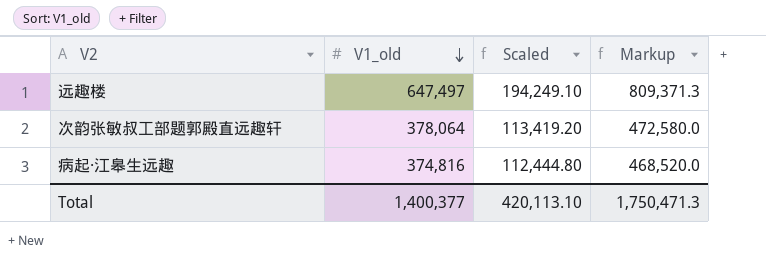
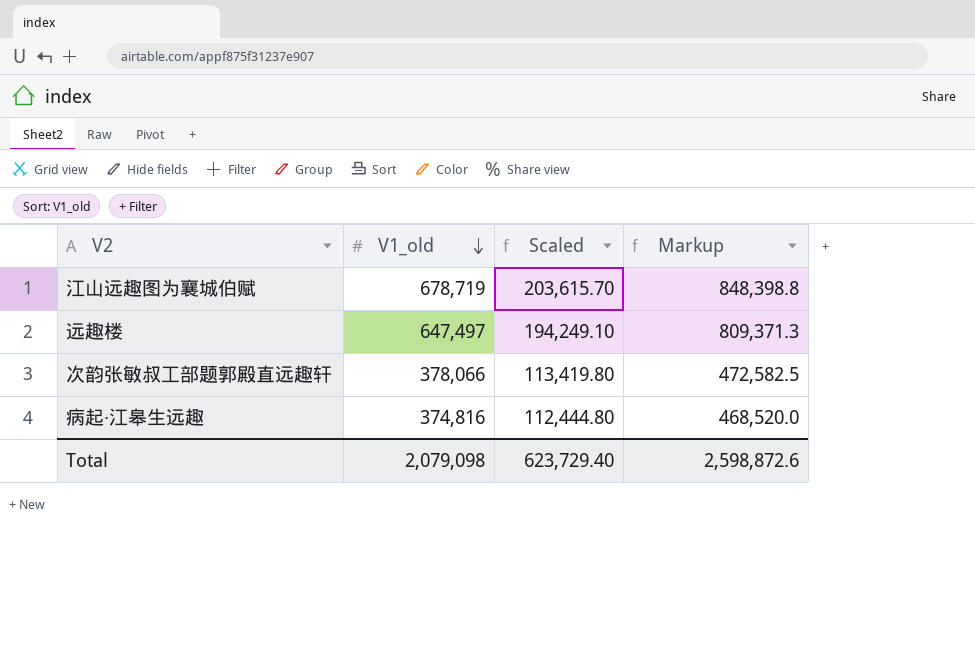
row 江山远趣图为襄城伯赋: none -> 678,719 | 203,615.70 | 848,398.8
次韵张敏叔工部题郭殿直远趣轩 | V1_old: 378,064 -> 378,066
次韵张敏叔工部题郭殿直远趣轩 | Scaled: 113,419.20 -> 113,419.80
次韵张敏叔工部题郭殿直远趣轩 | Markup: 472,580.0 -> 472,582.5
Total | V1_old: 1,400,377 -> 2,079,098
Total | Scaled: 420,113.10 -> 623,729.40
Total | Markup: 1,750,471.3 -> 2,598,872.6

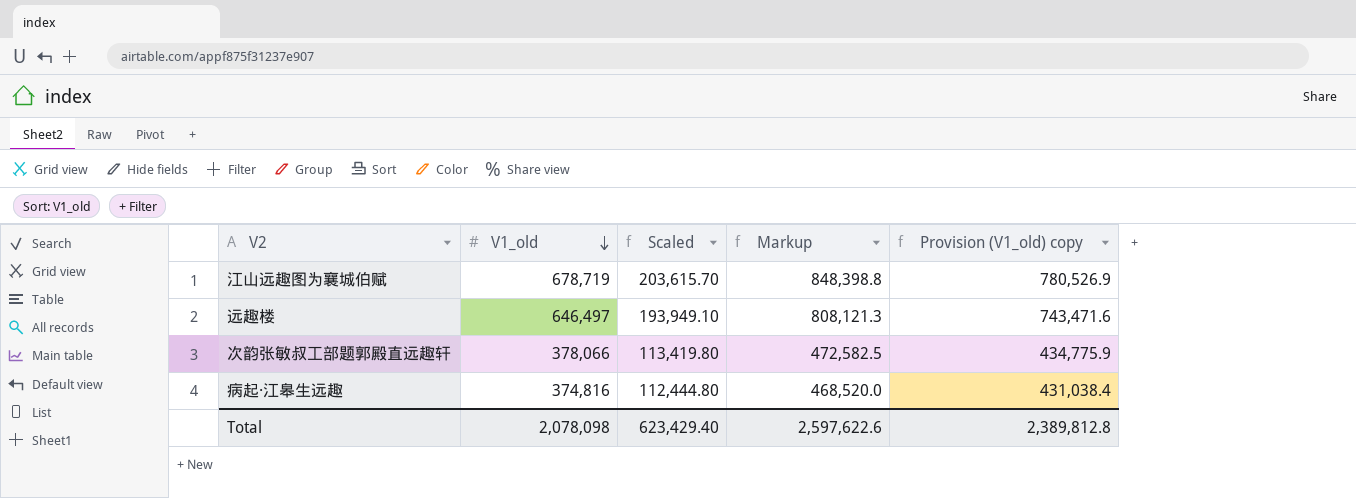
column Provision (V1_old) copy | formula: none -> [V1_old] * 1.15
远趣楼 | V1_old: 647,497 -> 646,497
远趣楼 | Scaled: 194,249.10 -> 193,949.10
远趣楼 | Markup: 809,371.3 -> 808,121.3
Total | V1_old: 2,079,098 -> 2,078,098
Total | Scaled: 623,729.40 -> 623,429.40
Total | Markup: 2,598,872.6 -> 2,597,622.6

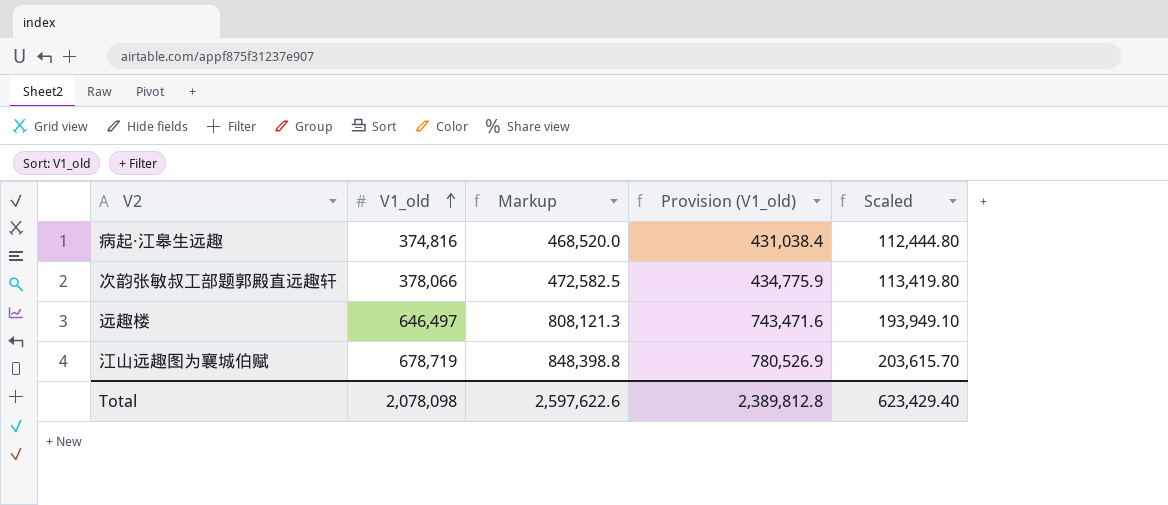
row order: V1_old descending -> V1_old ascending
column name: Provision (V1_old) copy -> Provision (V1_old)
column Scaled | position: 3 -> 5

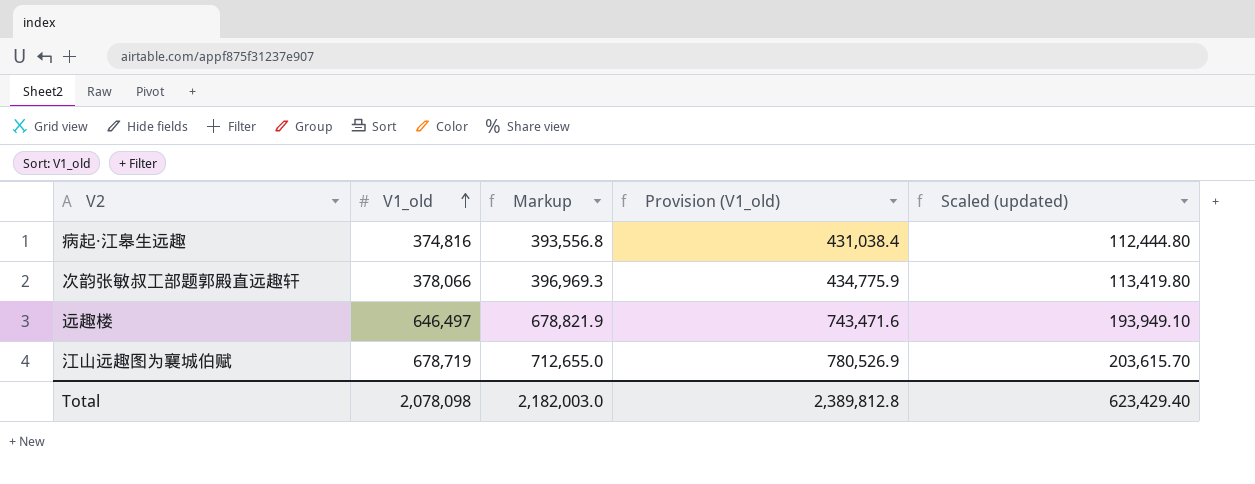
column Markup | formula: [V1_old] * 1.25 -> [V1_old] * 1.05
column name: Scaled -> Scaled (updated)
Total | Markup: 2,597,622.6 -> 2,182,003.0

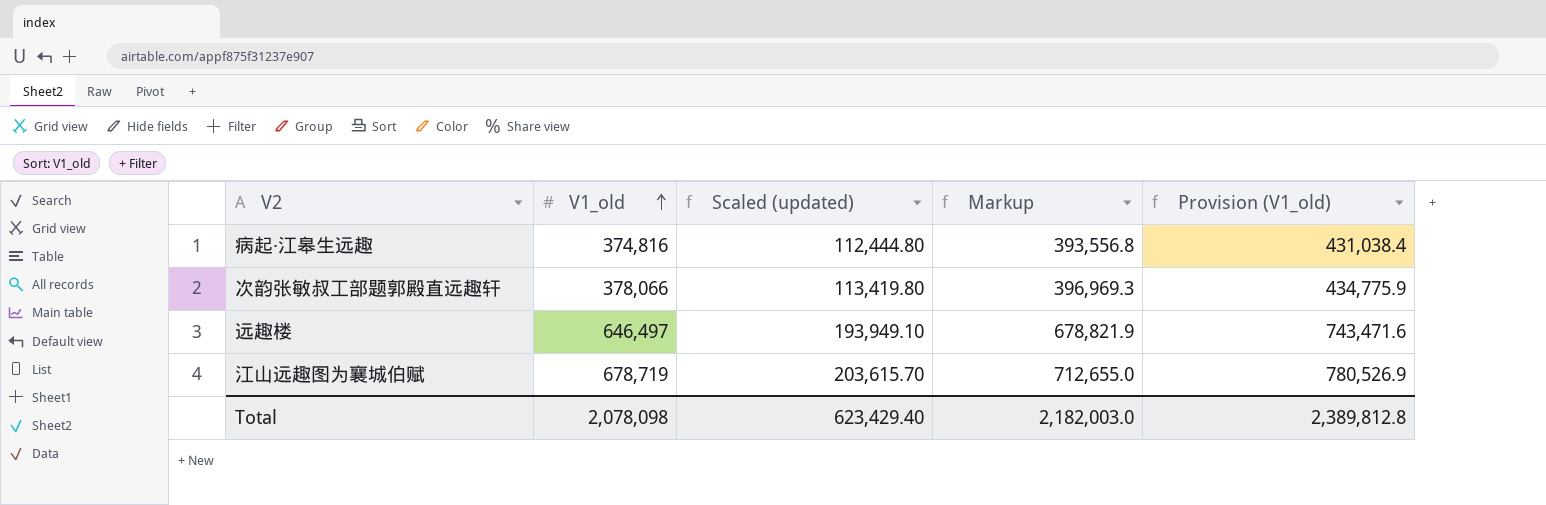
column Scaled (updated) | position: 5 -> 3

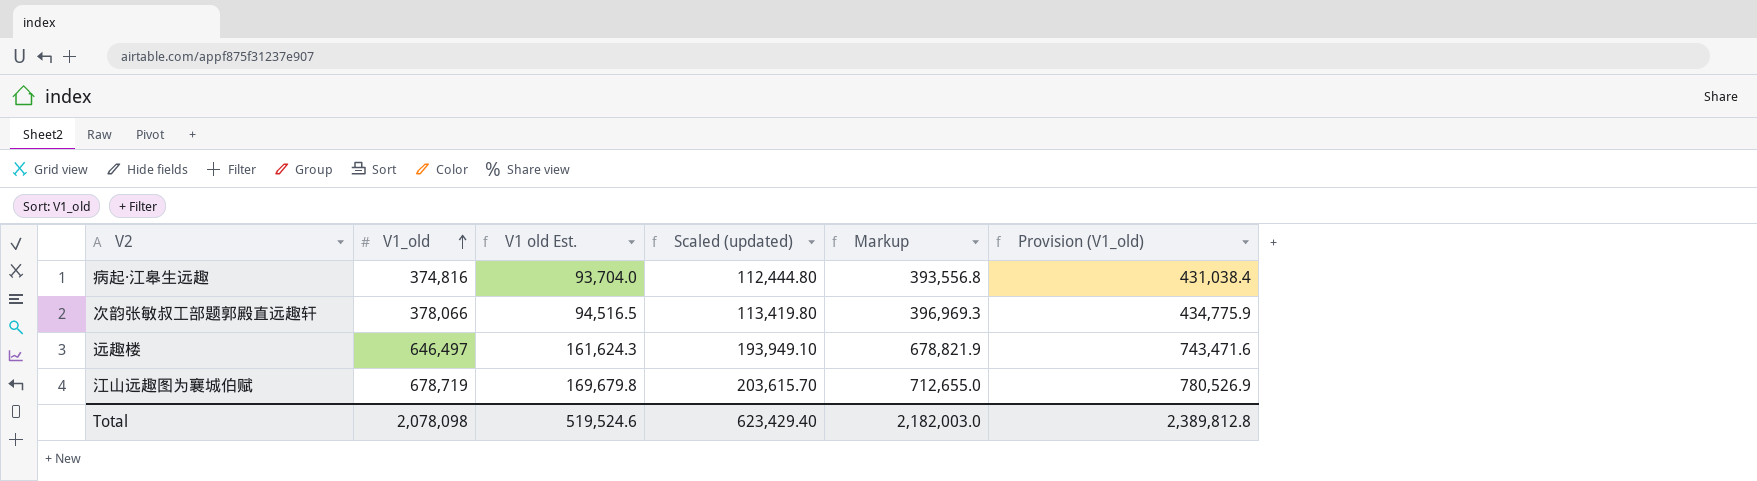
column V1 old Est. | formula: none -> [V1_old] * 0.25

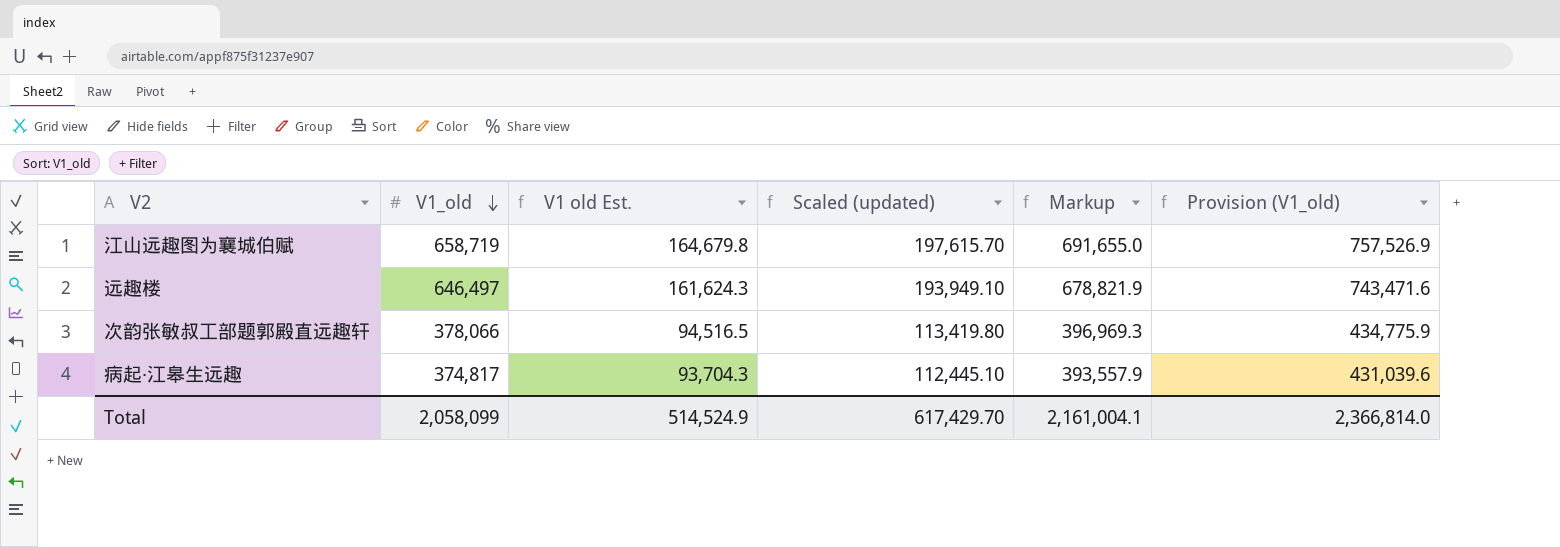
row order: V1_old ascending -> V1_old descending
江山远趣图为襄城伯赋 | V1_old: 678,719 -> 658,719
江山远趣图为襄城伯赋 | V1 old Est.: 169,679.8 -> 164,679.8
江山远趣图为襄城伯赋 | Scaled (updated): 203,615.70 -> 197,615.70
江山远趣图为襄城伯赋 | Markup: 712,655.0 -> 691,655.0
江山远趣图为襄城伯赋 | Provision (V1_old): 780,526.9 -> 757,526.9
病起·江皋生远趣 | V1_old: 374,816 -> 374,817
病起·江皋生远趣 | V1 old Est.: 93,704.0 -> 93,704.3
病起·江皋生远趣 | Scaled (updated): 112,444.80 -> 112,445.10
病起·江皋生远趣 | Markup: 393,556.8 -> 393,557.9
病起·江皋生远趣 | Provision (V1_old): 431,038.4 -> 431,039.6
Total | V1_old: 2,078,098 -> 2,058,099
Total | V1 old Est.: 519,524.6 -> 514,524.9
Total | Scaled (updated): 623,429.40 -> 617,429.70
Total | Markup: 2,182,003.0 -> 2,161,004.1
Total | Provision (V1_old): 2,389,812.8 -> 2,366,814.0

